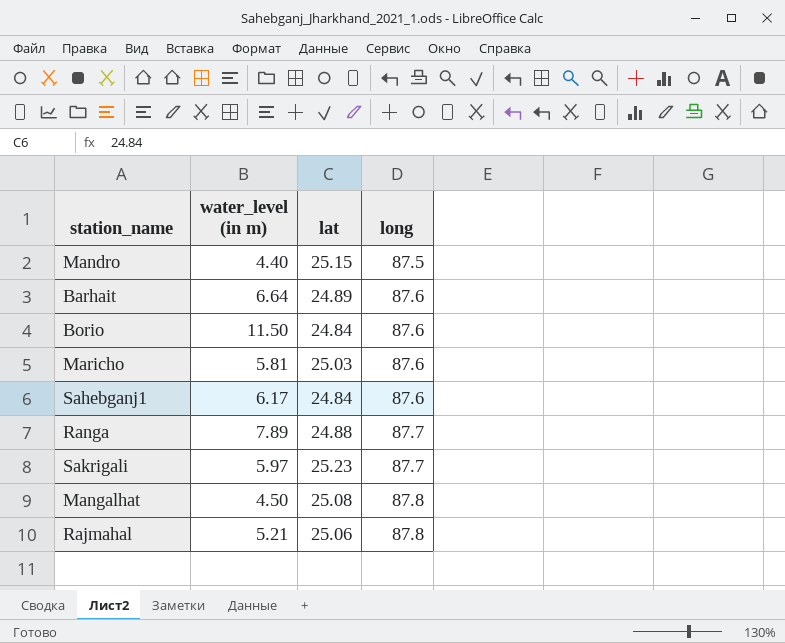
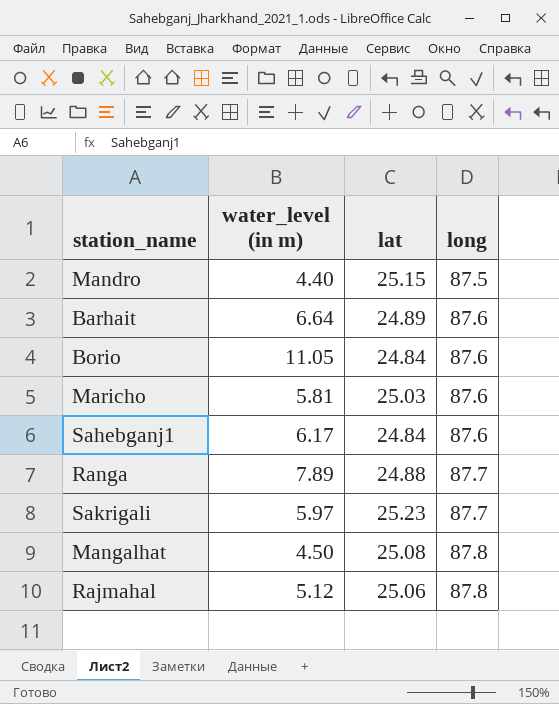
Borio | water_level (in m): 11.50 -> 11.05
Rajmahal | water_level (in m): 5.21 -> 5.12

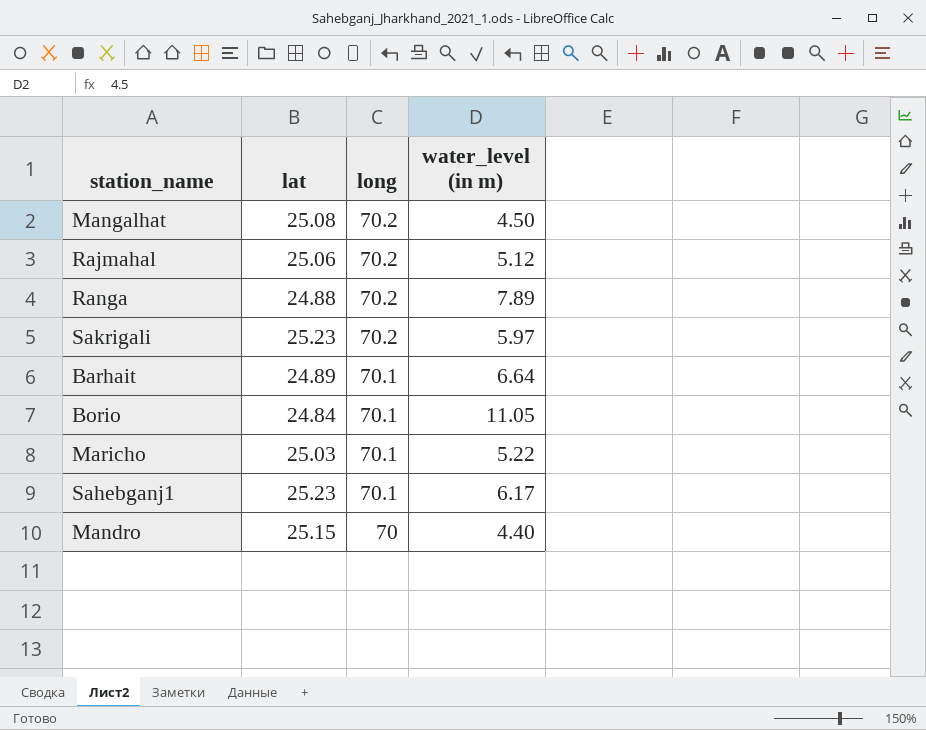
row order: long ascending -> long descending
column water_level (in m) | position: 2 -> 4
Mangalhat | long: 87.8 -> 70.2
Rajmahal | long: 87.8 -> 70.2
Ranga | long: 87.7 -> 70.2
Sakrigali | long: 87.7 -> 70.2
Barhait | long: 87.6 -> 70.1
Borio | long: 87.6 -> 70.1
Maricho | long: 87.6 -> 70.1
Maricho | water_level (in m): 5.81 -> 5.22
Sahebganj1 | lat: 24.84 -> 25.23
Sahebganj1 | long: 87.6 -> 70.1
Mandro | long: 87.5 -> 70

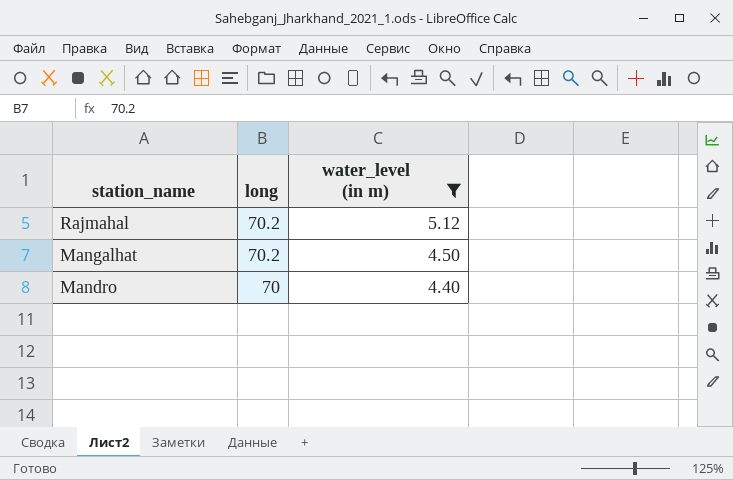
filter: none -> water_level (in m) <= 5.12
row order: long descending -> station_name descending
column lat | position: 2 -> none

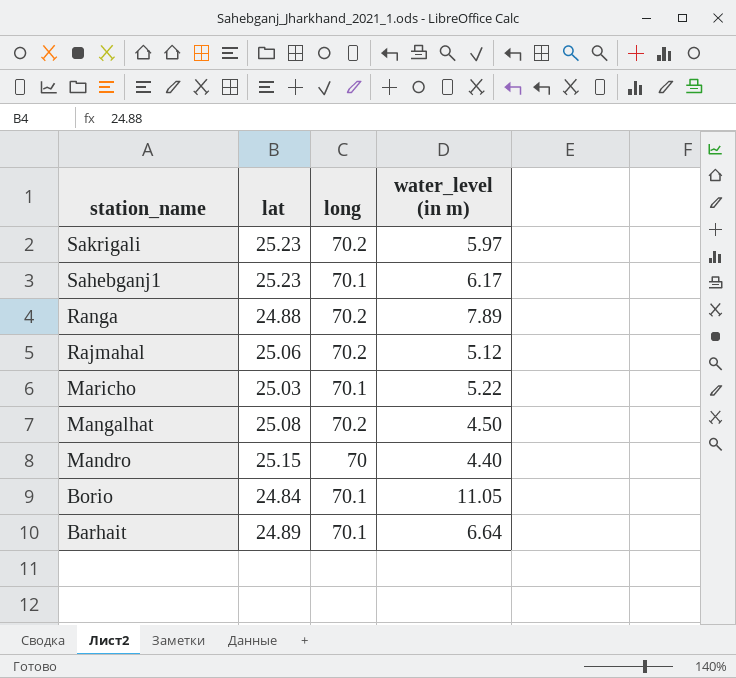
filter: water_level (in m) <= 5.12 -> none
column lat | position: none -> 2

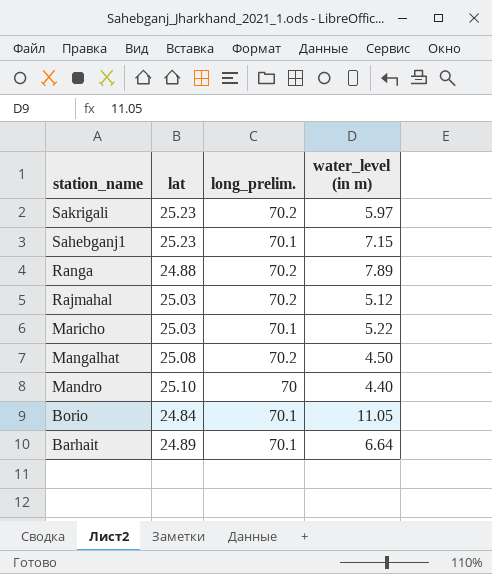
column name: long -> long_prelim.
Sahebganj1 | water_level (in m): 6.17 -> 7.15
Rajmahal | lat: 25.06 -> 25.03
Mandro | lat: 25.15 -> 25.10

